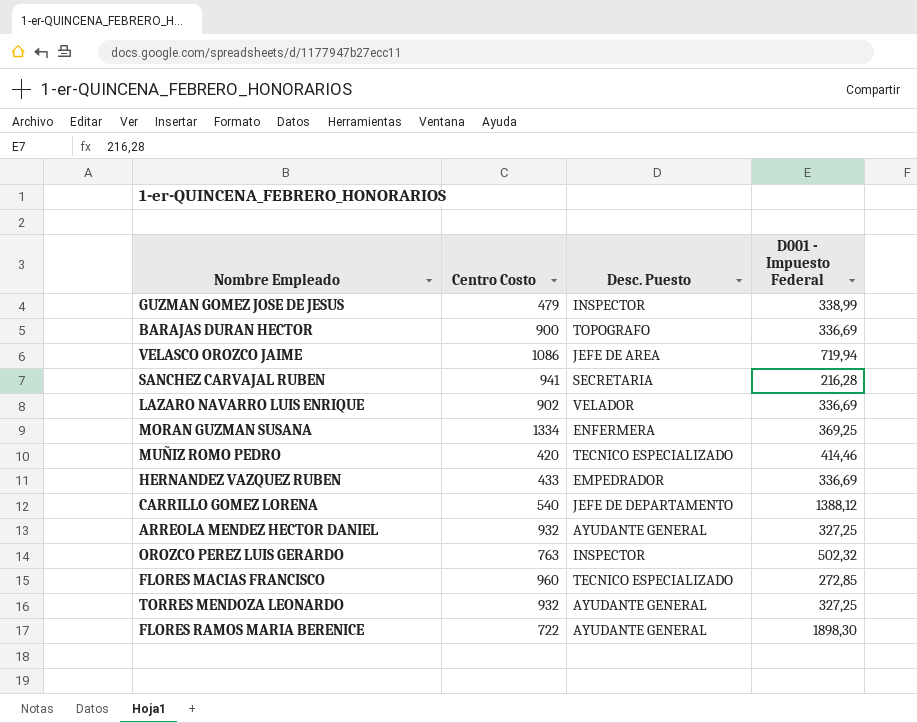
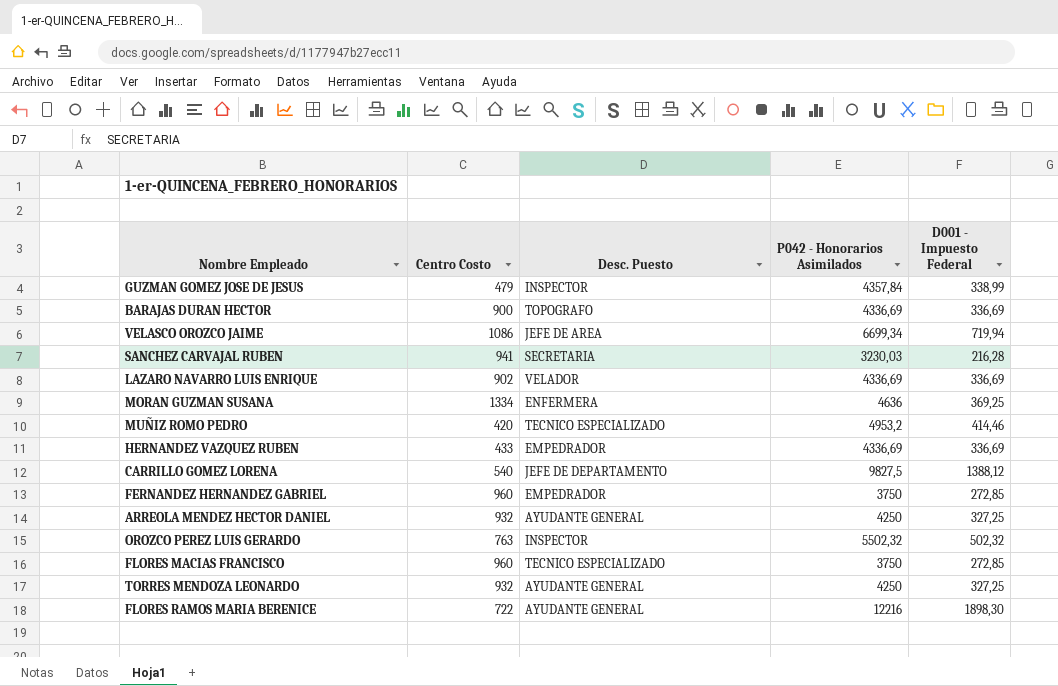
column P042 - Honorarios Asimilados | position: none -> 4
row FERNANDEZ HERNANDEZ GABRIEL: none -> 960 | EMPEDRADOR | 3750 | 272,85

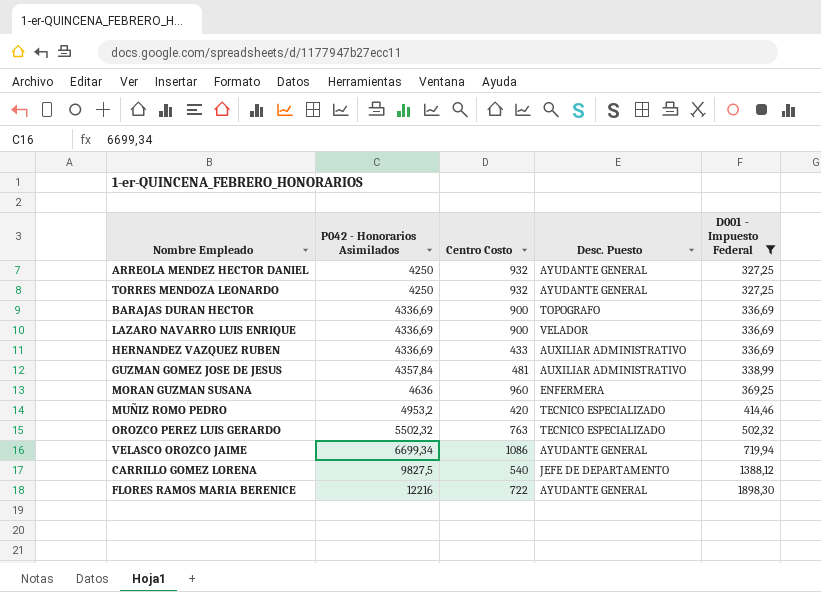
filter: none -> D001 - Impuesto Federal >= 327,25
row order: none -> P042 - Honorarios Asimilados ascending
column P042 - Honorarios Asimilados | position: 4 -> 2
LAZARO NAVARRO LUIS ENRIQUE | Centro Costo: 902 -> 900
HERNANDEZ VAZQUEZ RUBEN | Desc. Puesto: EMPEDRADOR -> AUXILIAR ADMINISTRATIVO
GUZMAN GOMEZ JOSE DE JESUS | Centro Costo: 479 -> 481
GUZMAN GOMEZ JOSE DE JESUS | Desc. Puesto: INSPECTOR -> AUXILIAR ADMINISTRATIVO
MORAN GUZMAN SUSANA | Centro Costo: 1334 -> 960
OROZCO PEREZ LUIS GERARDO | Desc. Puesto: INSPECTOR -> TECNICO ESPECIALIZADO
VELASCO OROZCO JAIME | Desc. Puesto: JEFE DE AREA -> AYUDANTE GENERAL

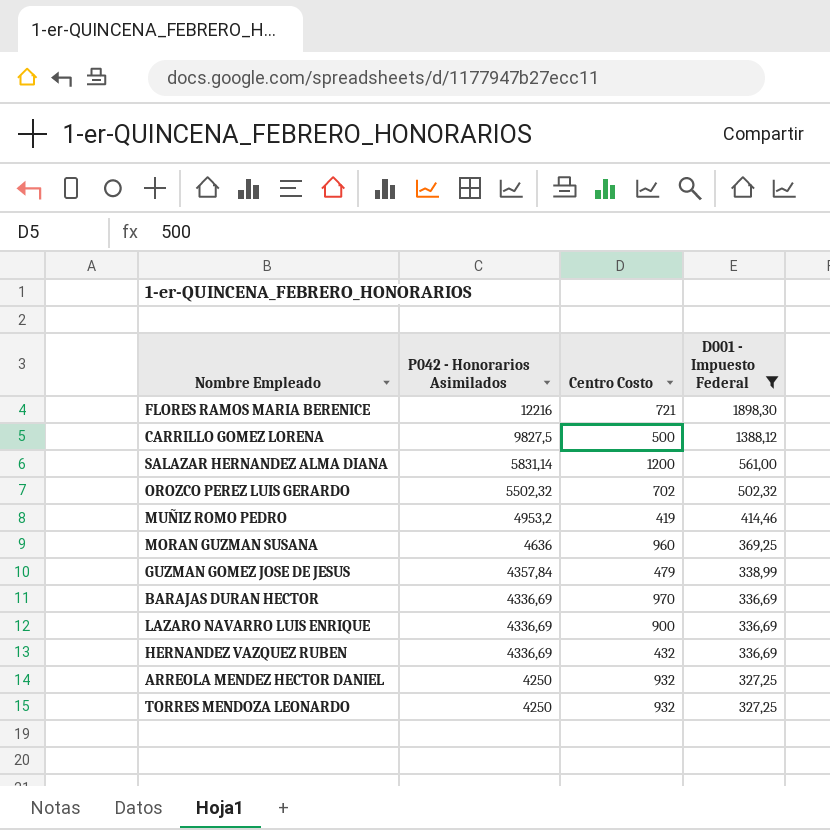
row order: P042 - Honorarios Asimilados ascending -> P042 - Honorarios Asimilados descending
column Desc. Puesto | position: 4 -> none
row VELASCO OROZCO JAIME: 6699,34 | 1086 | AYUDANTE GENERAL | 719,94 -> none
FLORES RAMOS MARIA BERENICE | Centro Costo: 722 -> 721
CARRILLO GOMEZ LORENA | Centro Costo: 540 -> 500
row SALAZAR HERNANDEZ ALMA DIANA: none -> 5831,14 | 1200 | 561,00
OROZCO PEREZ LUIS GERARDO | Centro Costo: 763 -> 702
MUÑIZ ROMO PEDRO | Centro Costo: 420 -> 419
GUZMAN GOMEZ JOSE DE JESUS | Centro Costo: 481 -> 479
BARAJAS DURAN HECTOR | Centro Costo: 900 -> 970
HERNANDEZ VAZQUEZ RUBEN | Centro Costo: 433 -> 432

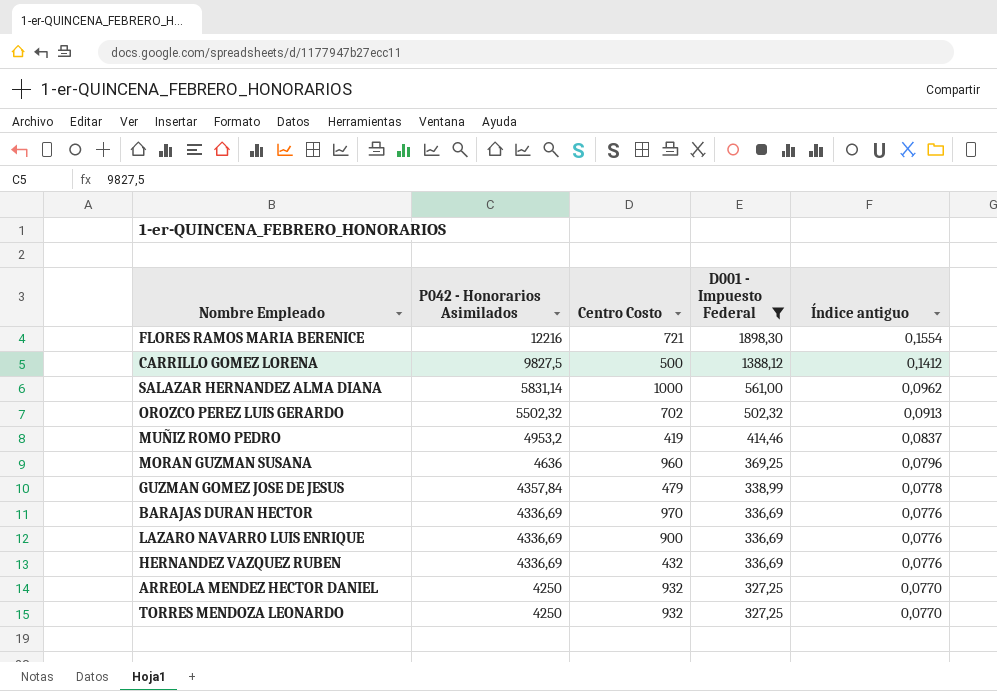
column Índice antiguo | formula: none -> [D001 - Impuesto Federal] / [P042 - Honorarios Asimilados]
SALAZAR HERNANDEZ ALMA DIANA | Centro Costo: 1200 -> 1000

